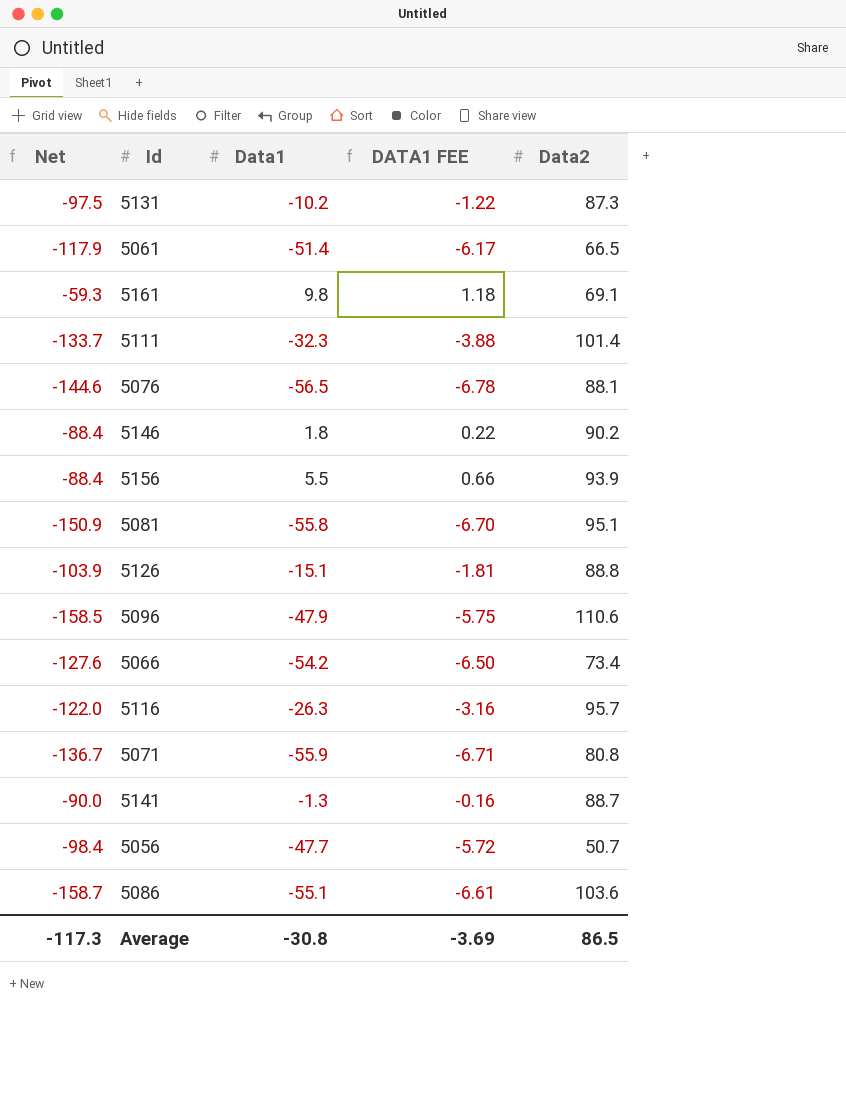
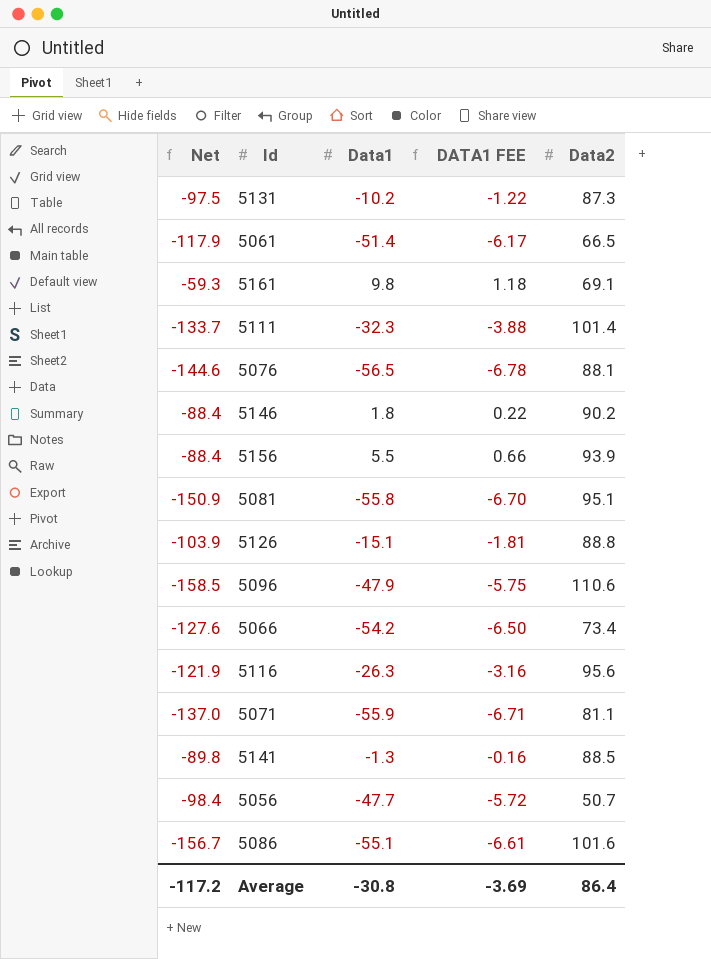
5116 | Net: -122.0 -> -121.9
5116 | Data2: 95.7 -> 95.6
5071 | Net: -136.7 -> -137.0
5071 | Data2: 80.8 -> 81.1
5141 | Net: -90.0 -> -89.8
5141 | Data2: 88.7 -> 88.5
5086 | Net: -158.7 -> -156.7
5086 | Data2: 103.6 -> 101.6
Average | Net: -117.3 -> -117.2
Average | Data2: 86.5 -> 86.4

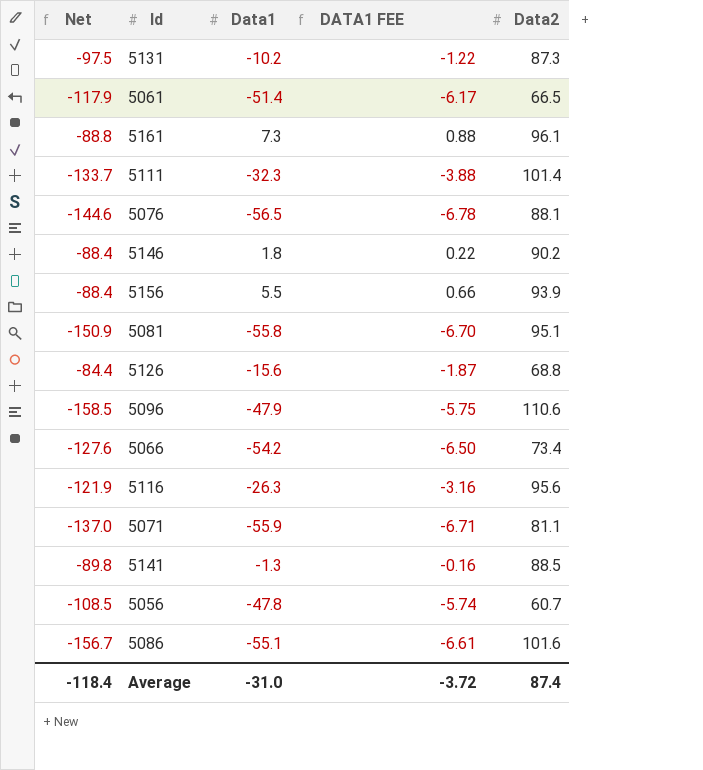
5161 | Net: -59.3 -> -88.8
5161 | Data1: 9.8 -> 7.3
5161 | DATA1 FEE: 1.18 -> 0.88
5161 | Data2: 69.1 -> 96.1
5126 | Net: -103.9 -> -84.4
5126 | Data1: -15.1 -> -15.6
5126 | DATA1 FEE: -1.81 -> -1.87
5126 | Data2: 88.8 -> 68.8
5056 | Net: -98.4 -> -108.5
5056 | Data1: -47.7 -> -47.8
5056 | DATA1 FEE: -5.72 -> -5.74
5056 | Data2: 50.7 -> 60.7
Average | Net: -117.2 -> -118.4
Average | Data1: -30.8 -> -31.0
Average | DATA1 FEE: -3.69 -> -3.72
Average | Data2: 86.4 -> 87.4

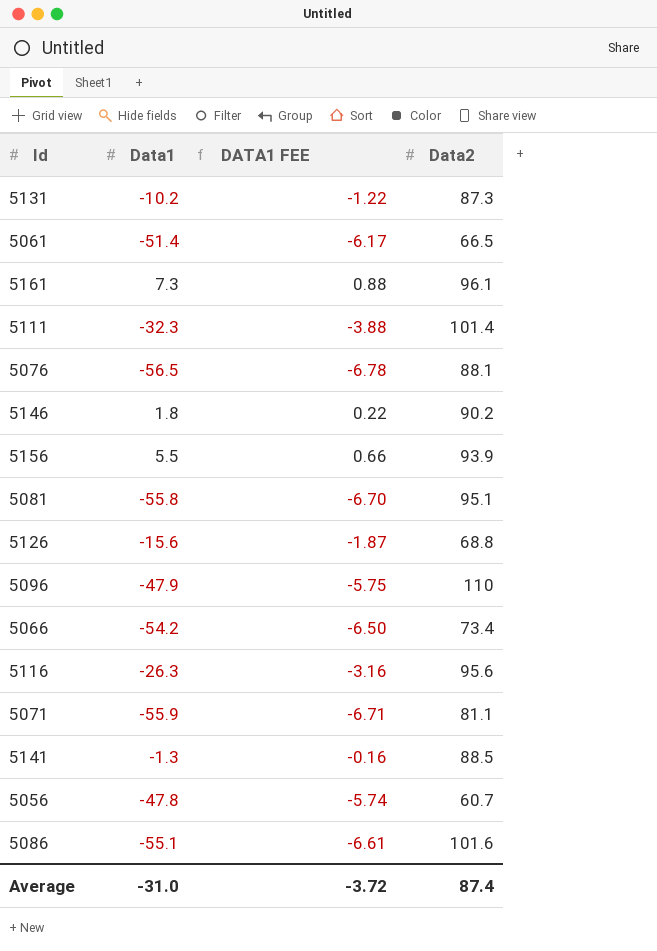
column Net | formula: [Data1] - [Data2] -> none
5096 | Data2: 110.6 -> 110

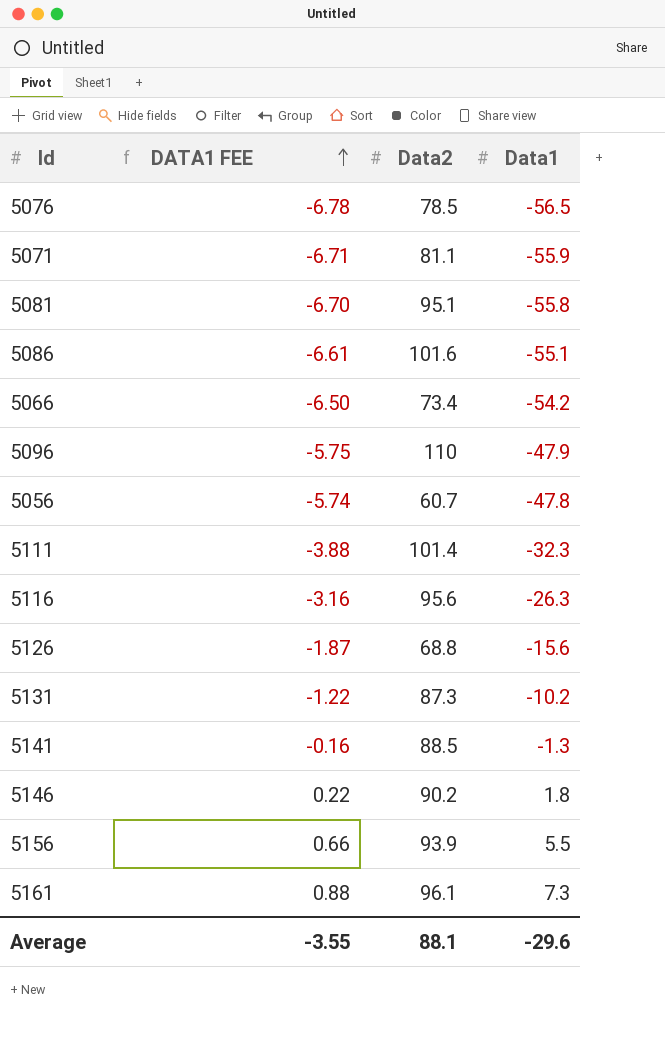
row order: none -> DATA1 FEE ascending
column Data1 | position: 2 -> 4
row 5061: -51.4 | -6.17 | 66.5 -> none
5076 | Data2: 88.1 -> 78.5
Average | DATA1 FEE: -3.72 -> -3.55
Average | Data2: 87.4 -> 88.1
Average | Data1: -31.0 -> -29.6

